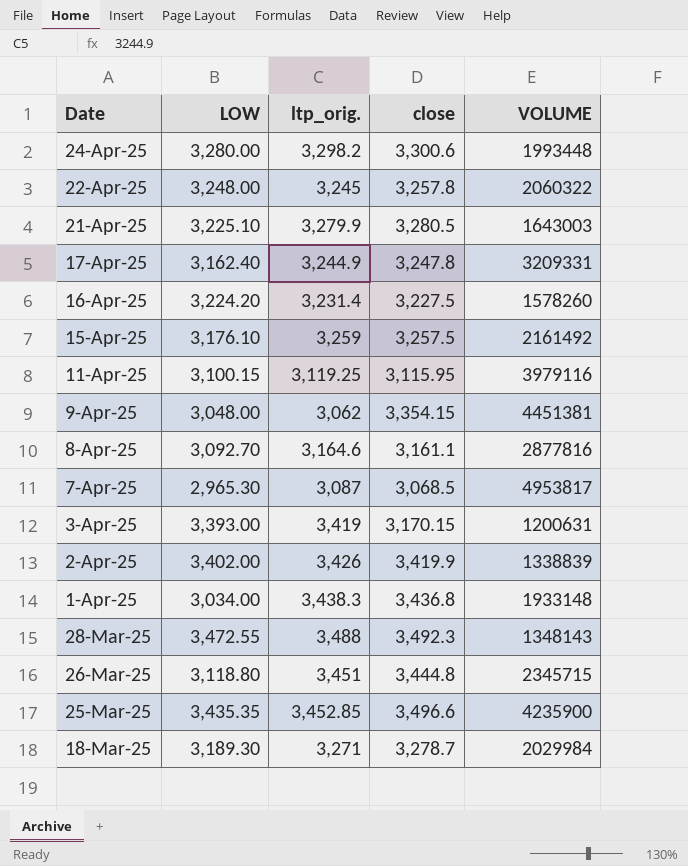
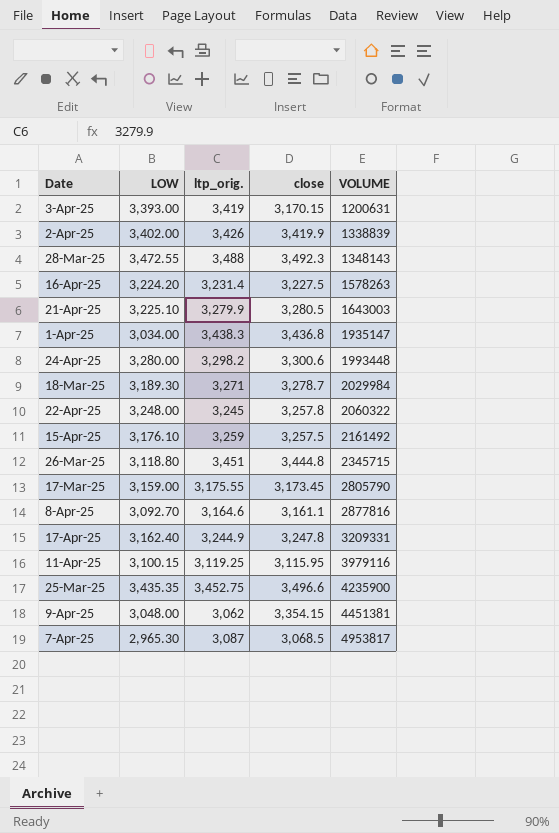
row order: Date descending -> VOLUME ascending
16-Apr-25 | VOLUME: 1578260 -> 1578263
1-Apr-25 | VOLUME: 1933148 -> 1935147
row 17-Mar-25: none -> 3,159.00 | 3,175.55 | 3,173.45 | 2805790
25-Mar-25 | ltp_orig.: 3,452.85 -> 3,452.75

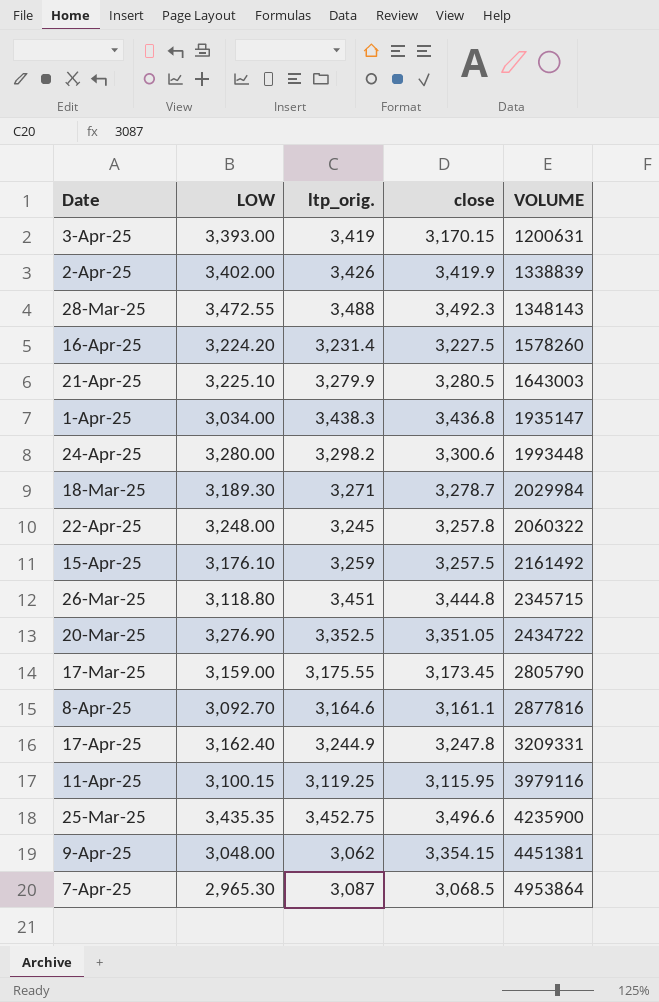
16-Apr-25 | VOLUME: 1578263 -> 1578260
row 20-Mar-25: none -> 3,276.90 | 3,352.5 | 3,351.05 | 2434722
7-Apr-25 | VOLUME: 4953817 -> 4953864

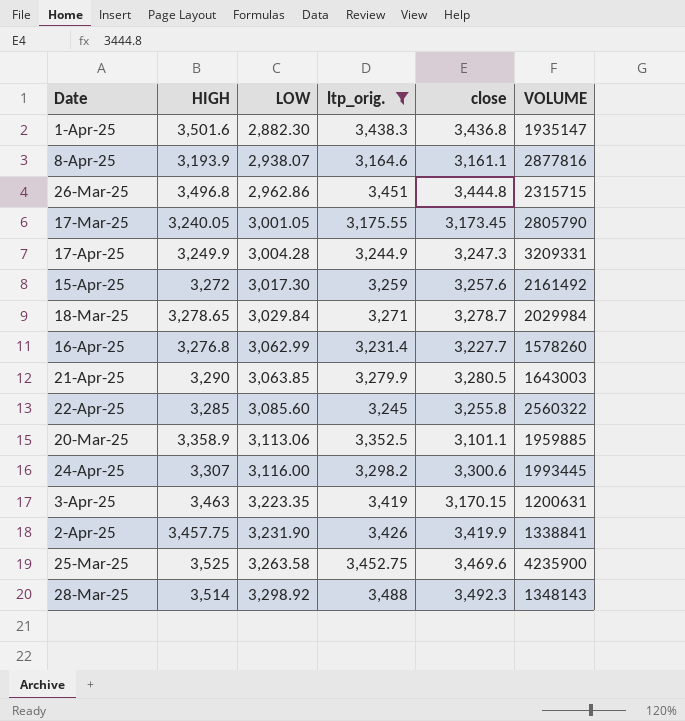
filter: none -> ltp_orig. >= 3,164.6
row order: VOLUME ascending -> LOW ascending
column HIGH | position: none -> 2
1-Apr-25 | LOW: 3,034.00 -> 2,882.30
8-Apr-25 | LOW: 3,092.70 -> 2,938.07
26-Mar-25 | LOW: 3,118.80 -> 2,962.86
26-Mar-25 | VOLUME: 2345715 -> 2315715
17-Mar-25 | LOW: 3,159.00 -> 3,001.05
17-Apr-25 | LOW: 3,162.40 -> 3,004.28
17-Apr-25 | close: 3,247.8 -> 3,247.3
15-Apr-25 | LOW: 3,176.10 -> 3,017.30
15-Apr-25 | close: 3,257.5 -> 3,257.6
18-Mar-25 | LOW: 3,189.30 -> 3,029.84
16-Apr-25 | LOW: 3,224.20 -> 3,062.99
16-Apr-25 | close: 3,227.5 -> 3,227.7
21-Apr-25 | LOW: 3,225.10 -> 3,063.85
22-Apr-25 | LOW: 3,248.00 -> 3,085.60
22-Apr-25 | close: 3,257.8 -> 3,255.8
22-Apr-25 | VOLUME: 2060322 -> 2560322
20-Mar-25 | LOW: 3,276.90 -> 3,113.06
20-Mar-25 | close: 3,351.05 -> 3,101.1
20-Mar-25 | VOLUME: 2434722 -> 1959885
24-Apr-25 | LOW: 3,280.00 -> 3,116.00
24-Apr-25 | VOLUME: 1993448 -> 1993445
3-Apr-25 | LOW: 3,393.00 -> 3,223.35
2-Apr-25 | LOW: 3,402.00 -> 3,231.90
2-Apr-25 | VOLUME: 1338839 -> 1338841
25-Mar-25 | LOW: 3,435.35 -> 3,263.58
25-Mar-25 | close: 3,496.6 -> 3,469.6
28-Mar-25 | LOW: 3,472.55 -> 3,298.92

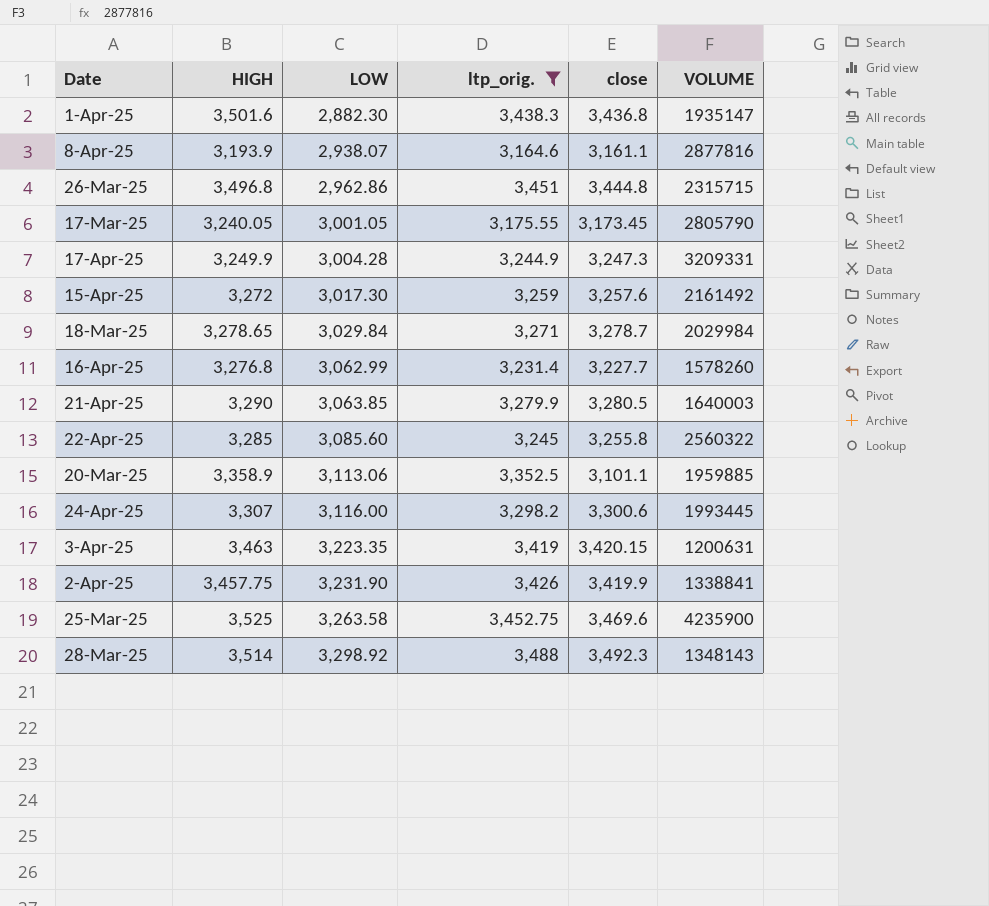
21-Apr-25 | VOLUME: 1643003 -> 1640003
3-Apr-25 | close: 3,170.15 -> 3,420.15

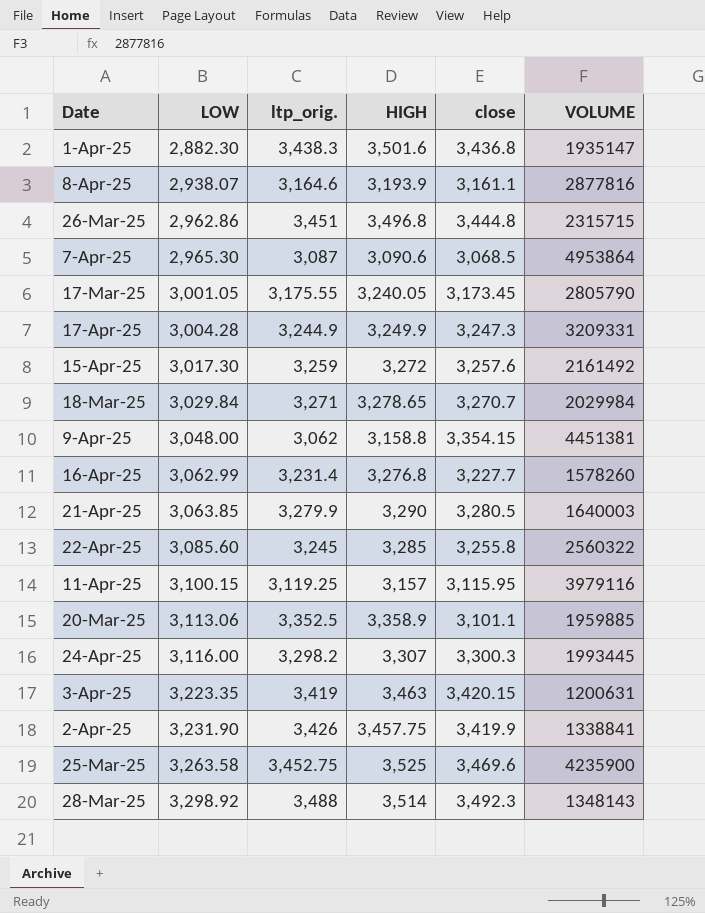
filter: ltp_orig. >= 3,164.6 -> none
column HIGH | position: 2 -> 4
18-Mar-25 | close: 3,278.7 -> 3,270.7
24-Apr-25 | close: 3,300.6 -> 3,300.3

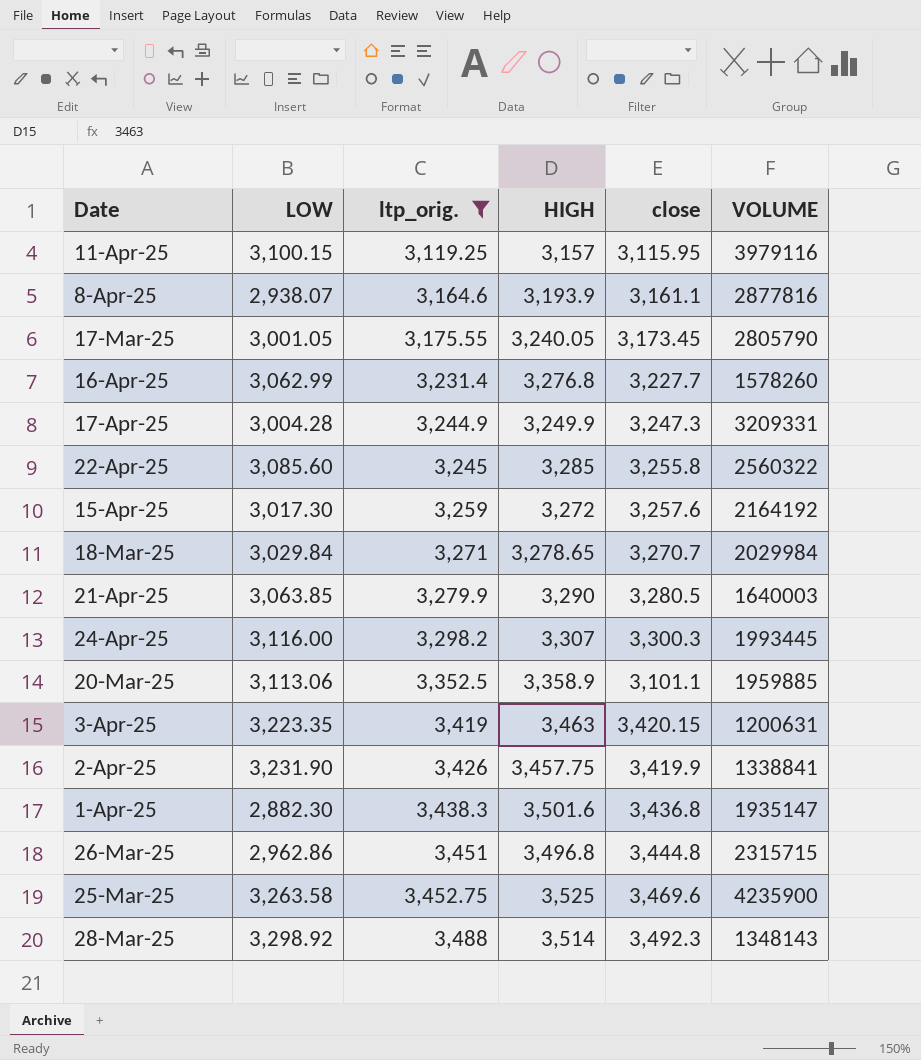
filter: none -> ltp_orig. >= 3,119.25
row order: LOW ascending -> ltp_orig. ascending
15-Apr-25 | VOLUME: 2161492 -> 2164192

